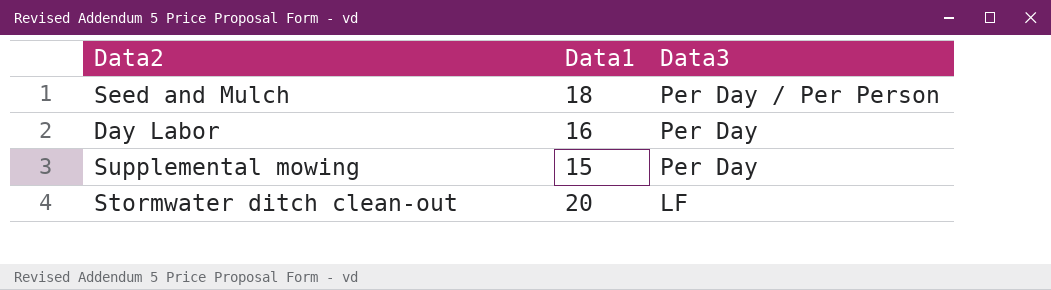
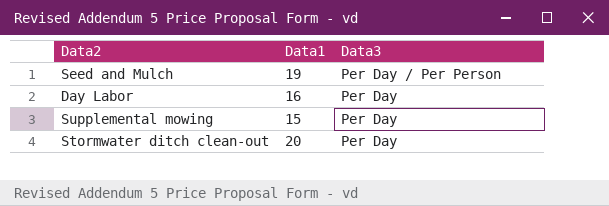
Seed and Mulch | Data1: 18 -> 19
Stormwater ditch clean-out | Data3: LF -> Per Day

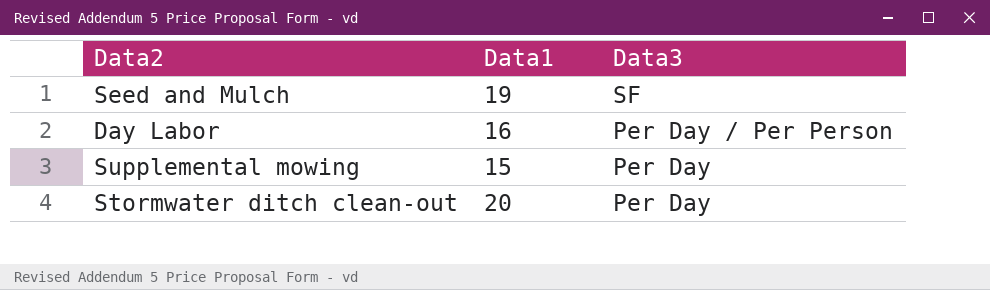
Seed and Mulch | Data3: Per Day / Per Person -> SF
Day Labor | Data3: Per Day -> Per Day / Per Person

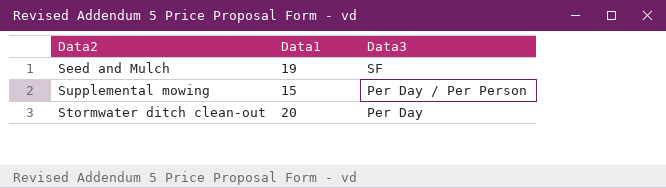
row Day Labor: 16 | Per Day / Per Person -> none
Supplemental mowing | Data3: Per Day -> Per Day / Per Person

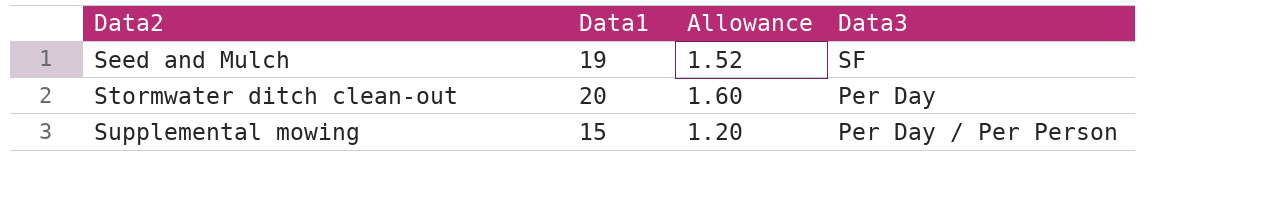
row order: Data3 descending -> Data2 ascending
column Allowance | formula: none -> [Data1] * 0.08

